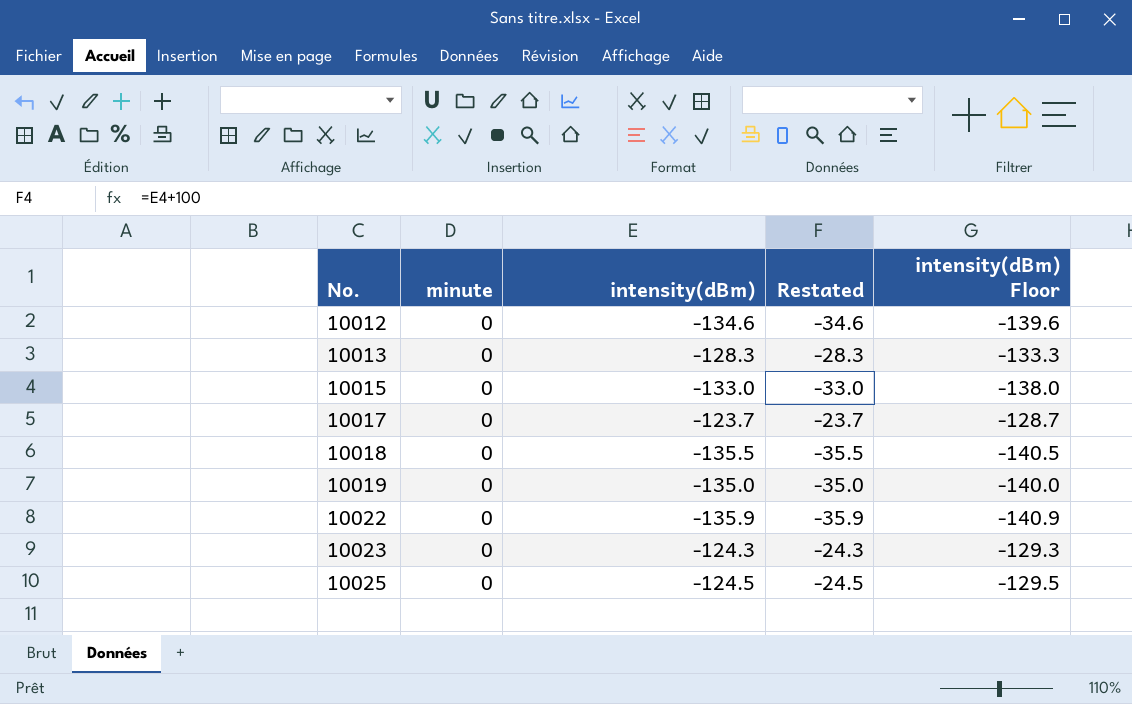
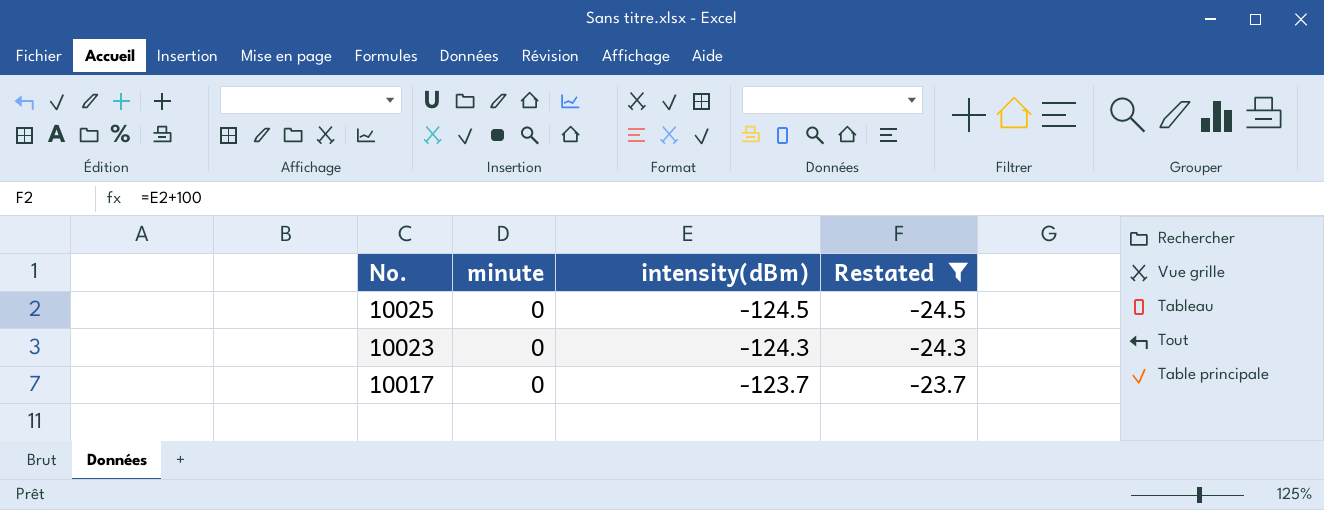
filter: none -> Restated >= -24.5
row order: No. ascending -> No. descending
column intensity(dBm) Floor | formula: [intensity(dBm)] - 5 -> none

